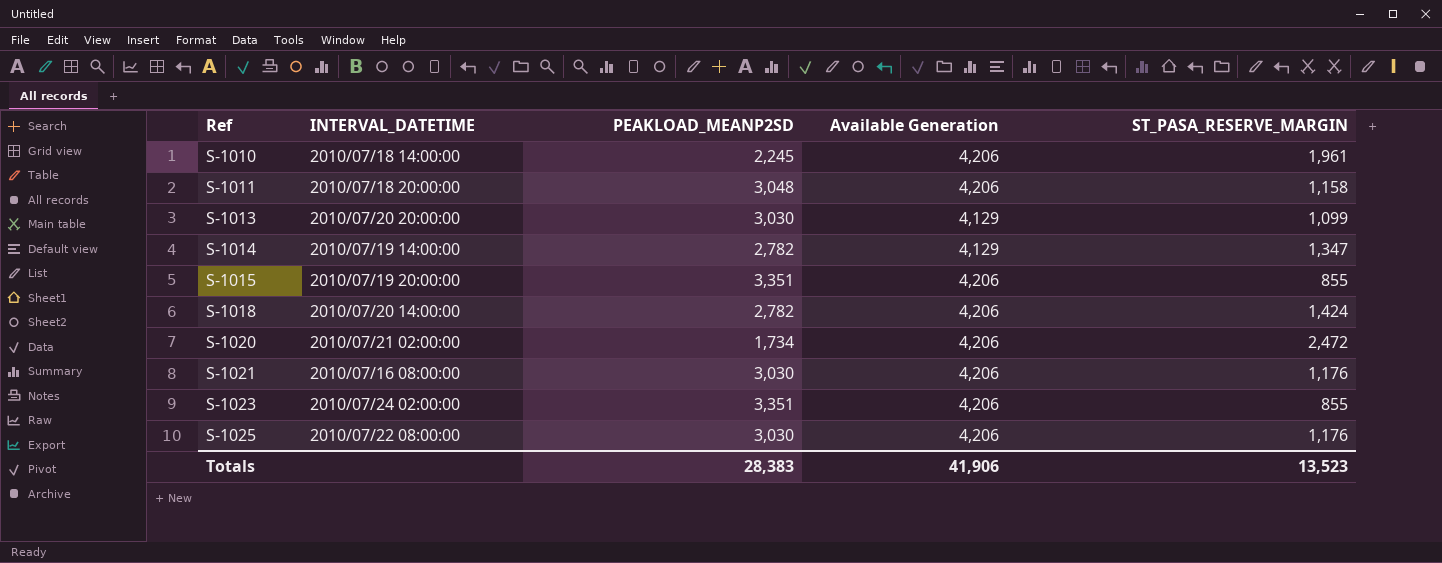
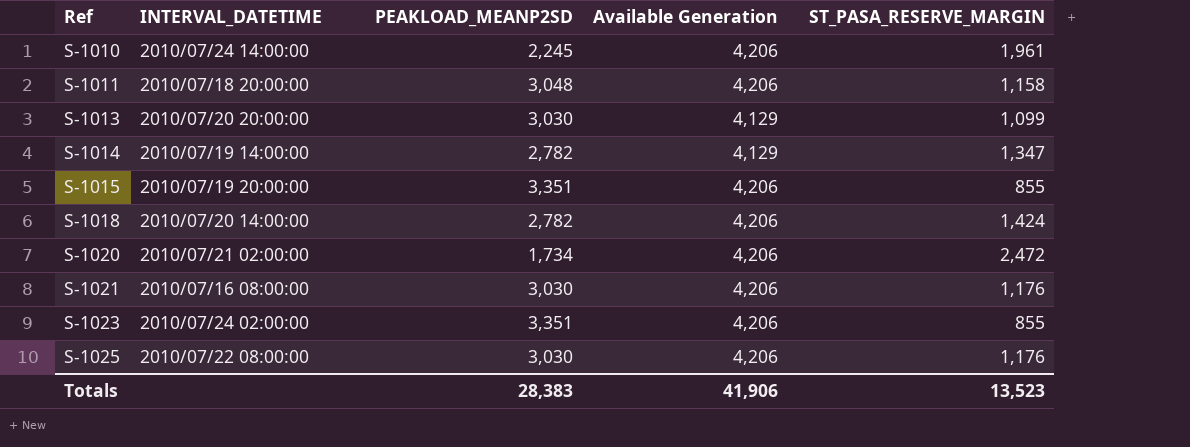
S-1010 | INTERVAL_DATETIME: 2010/07/18 14:00:00 -> 2010/07/24 14:00:00

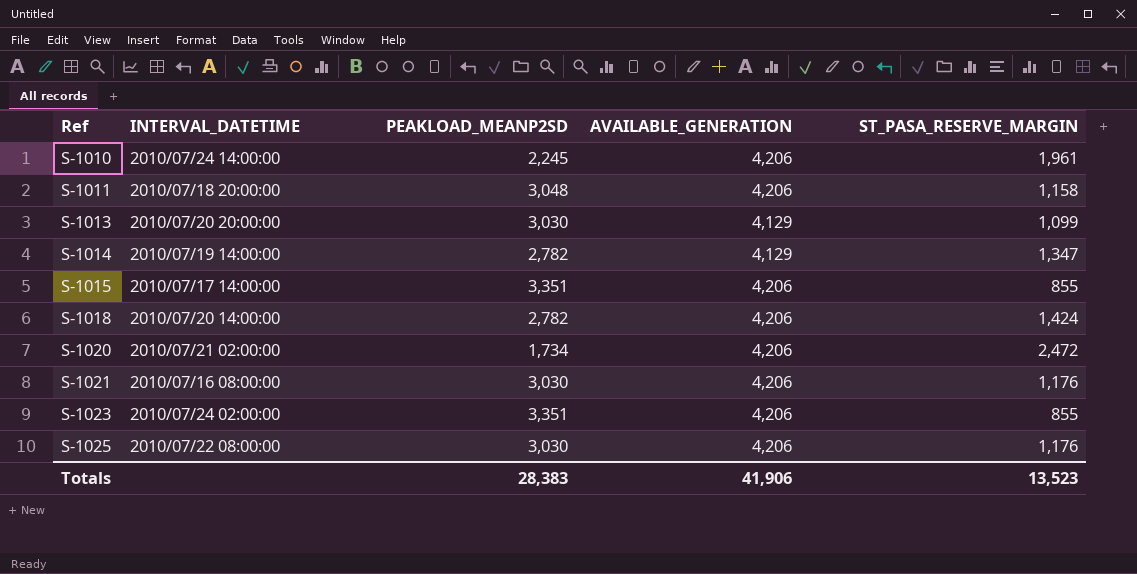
column name: Available Generation -> AVAILABLE_GENERATION
S-1015 | INTERVAL_DATETIME: 2010/07/19 20:00:00 -> 2010/07/17 14:00:00

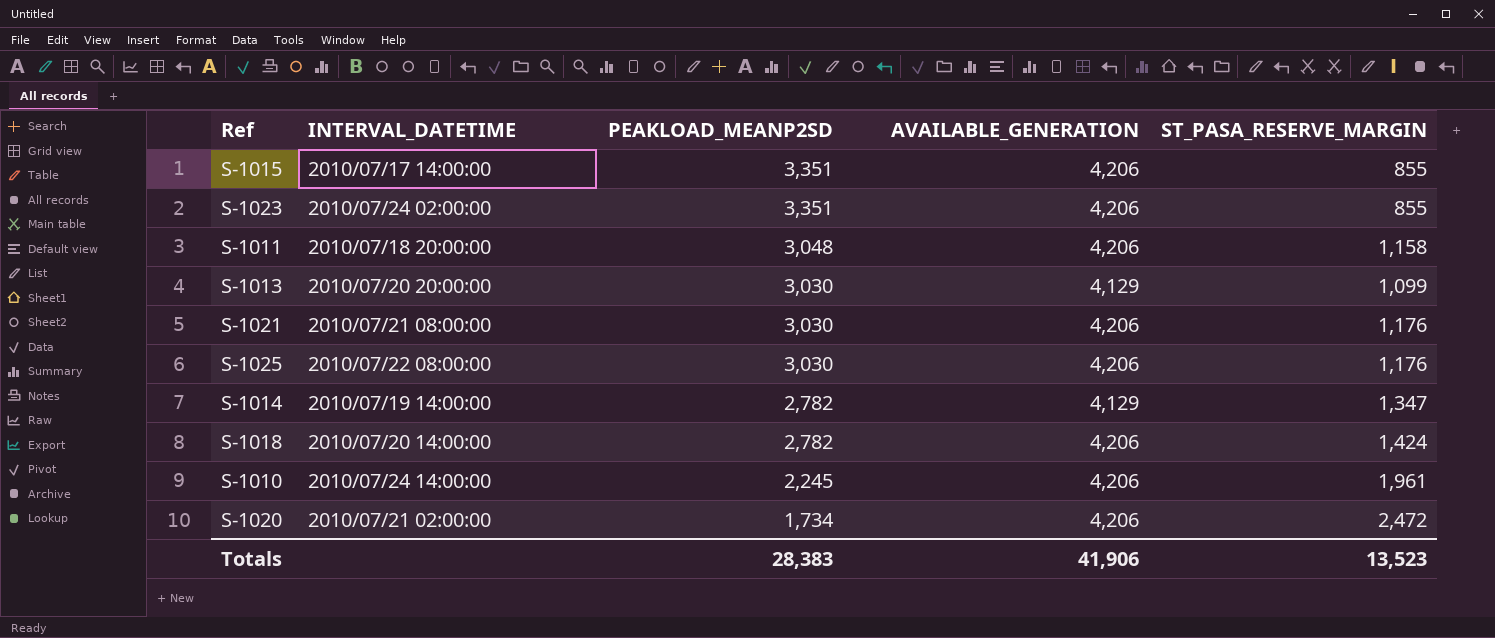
row order: Ref ascending -> PEAKLOAD_MEANP2SD descending
S-1021 | INTERVAL_DATETIME: 2010/07/16 08:00:00 -> 2010/07/21 08:00:00

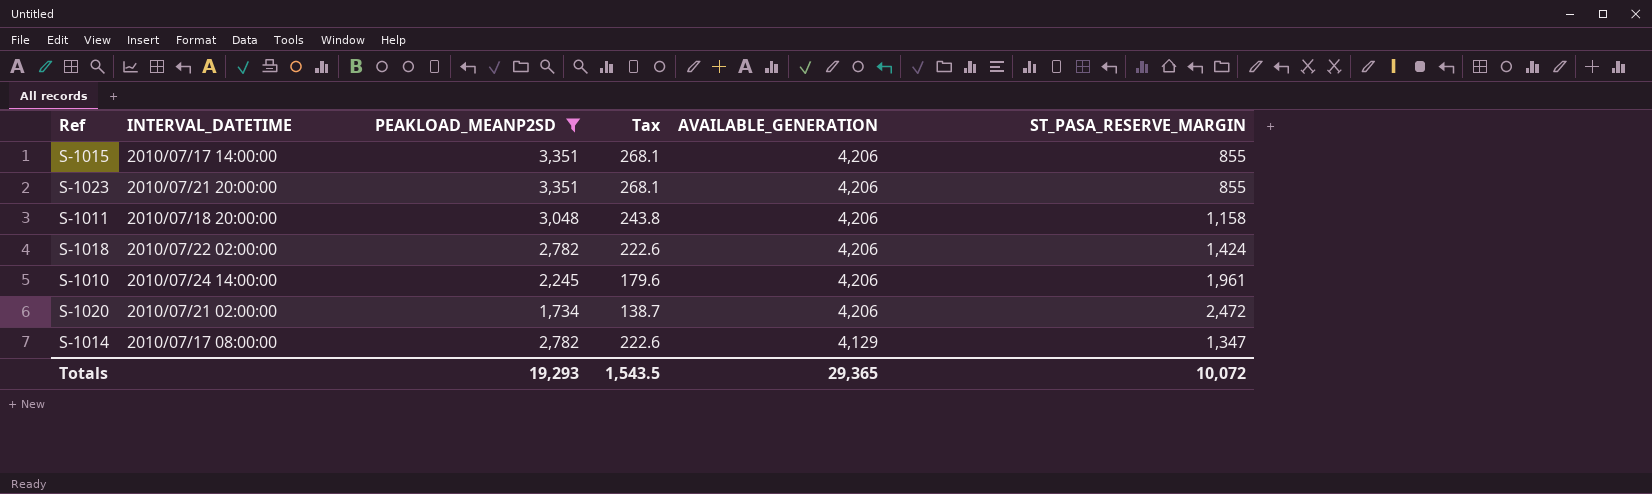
filter: none -> PEAKLOAD_MEANP2SD != 3,030
row order: PEAKLOAD_MEANP2SD descending -> AVAILABLE_GENERATION descending
column Tax | formula: none -> [PEAKLOAD_MEANP2SD] * 0.08
S-1023 | INTERVAL_DATETIME: 2010/07/24 02:00:00 -> 2010/07/21 20:00:00
S-1018 | INTERVAL_DATETIME: 2010/07/20 14:00:00 -> 2010/07/22 02:00:00
S-1014 | INTERVAL_DATETIME: 2010/07/19 14:00:00 -> 2010/07/17 08:00:00
Totals | PEAKLOAD_MEANP2SD: 28,383 -> 19,293
Totals | AVAILABLE_GENERATION: 41,906 -> 29,365
Totals | ST_PASA_RESERVE_MARGIN: 13,523 -> 10,072

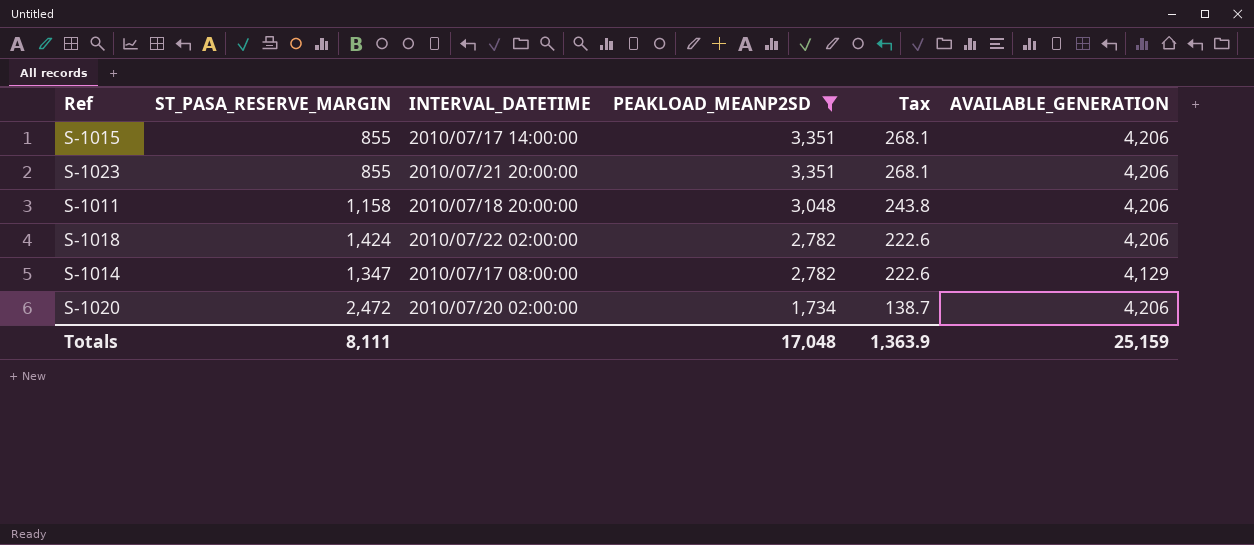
row order: AVAILABLE_GENERATION descending -> PEAKLOAD_MEANP2SD descending
column ST_PASA_RESERVE_MARGIN | position: 6 -> 2
row S-1010: 2010/07/24 14:00:00 | 2,245 | 179.6 | 4,206 | 1,961 -> none
S-1020 | INTERVAL_DATETIME: 2010/07/21 02:00:00 -> 2010/07/20 02:00:00
Totals | ST_PASA_RESERVE_MARGIN: 10,072 -> 8,111
Totals | PEAKLOAD_MEANP2SD: 19,293 -> 17,048
Totals | Tax: 1,543.5 -> 1,363.9
Totals | AVAILABLE_GENERATION: 29,365 -> 25,159

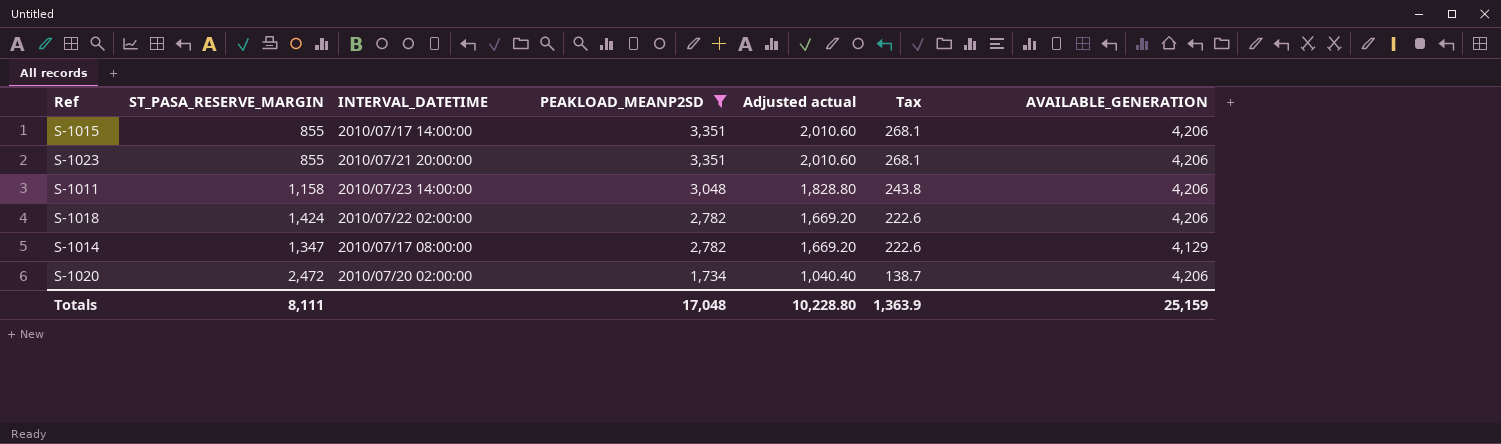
column Adjusted actual | formula: none -> [PEAKLOAD_MEANP2SD] * 0.6
S-1011 | INTERVAL_DATETIME: 2010/07/18 20:00:00 -> 2010/07/23 14:00:00

